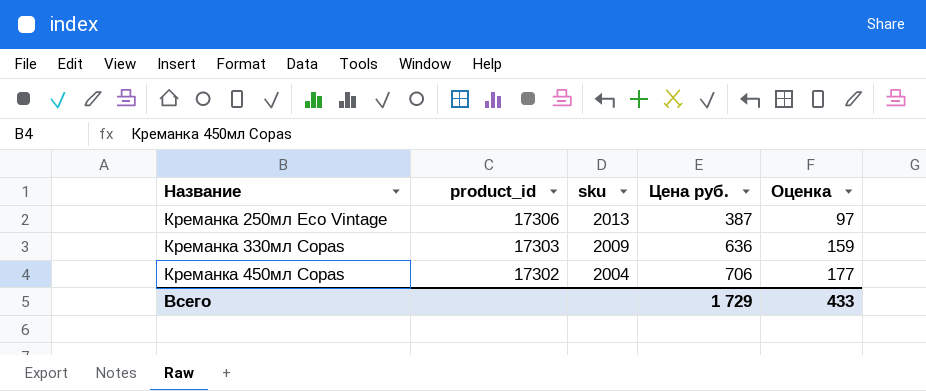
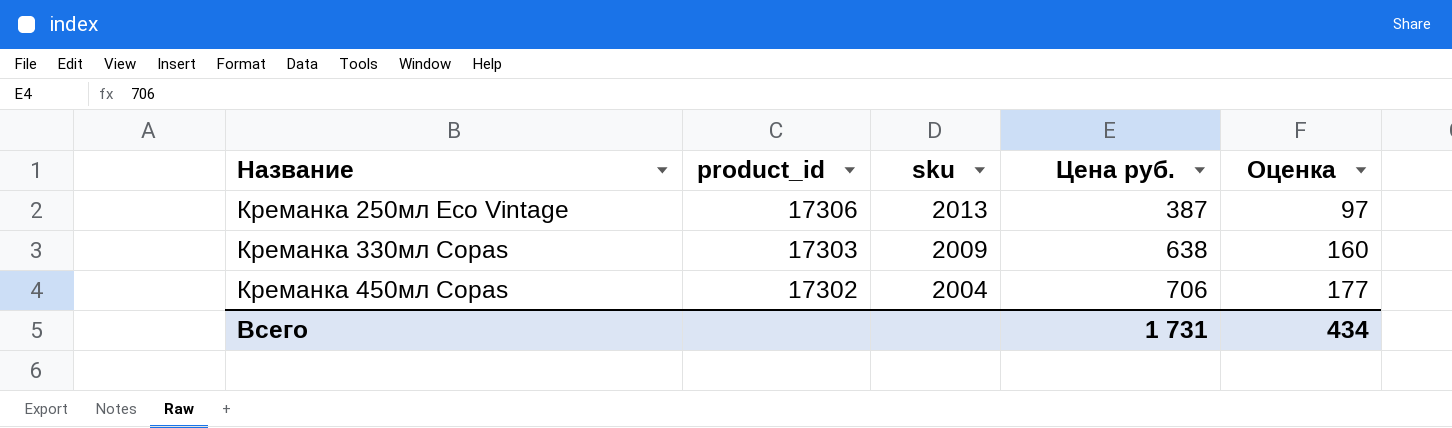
Креманка 330мл Copas | Цена руб.: 636 -> 638
Креманка 330мл Copas | Оценка: 159 -> 160
Всего | Цена руб.: 1 729 -> 1 731
Всего | Оценка: 433 -> 434

